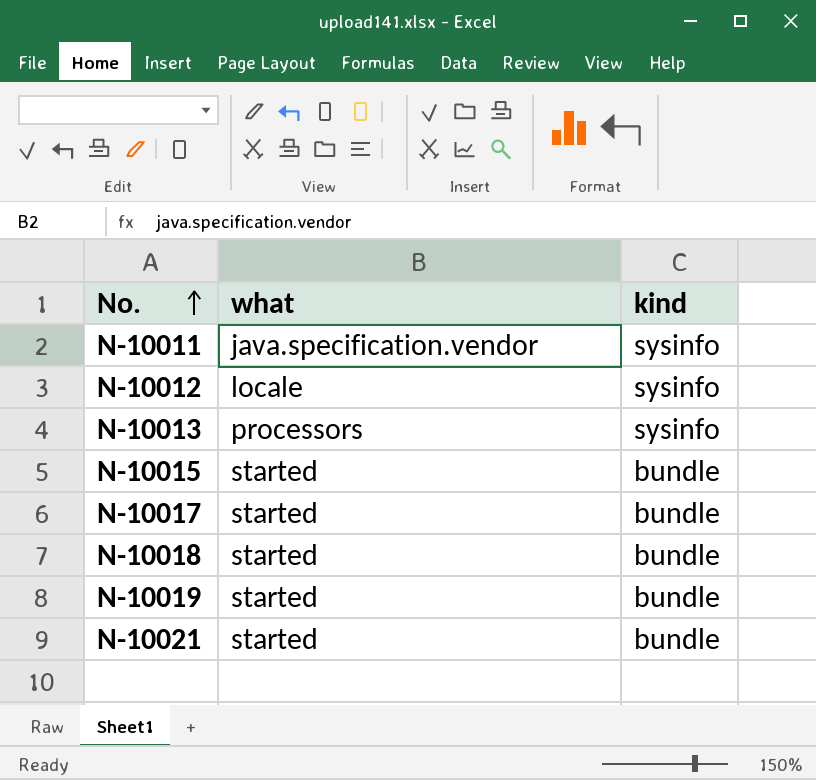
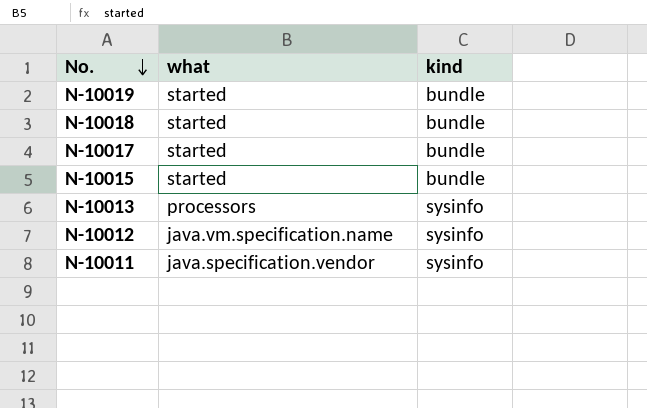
row order: No. ascending -> No. descending
row N-10021: started | bundle -> none
N-10012 | what: locale -> java.vm.specification.name

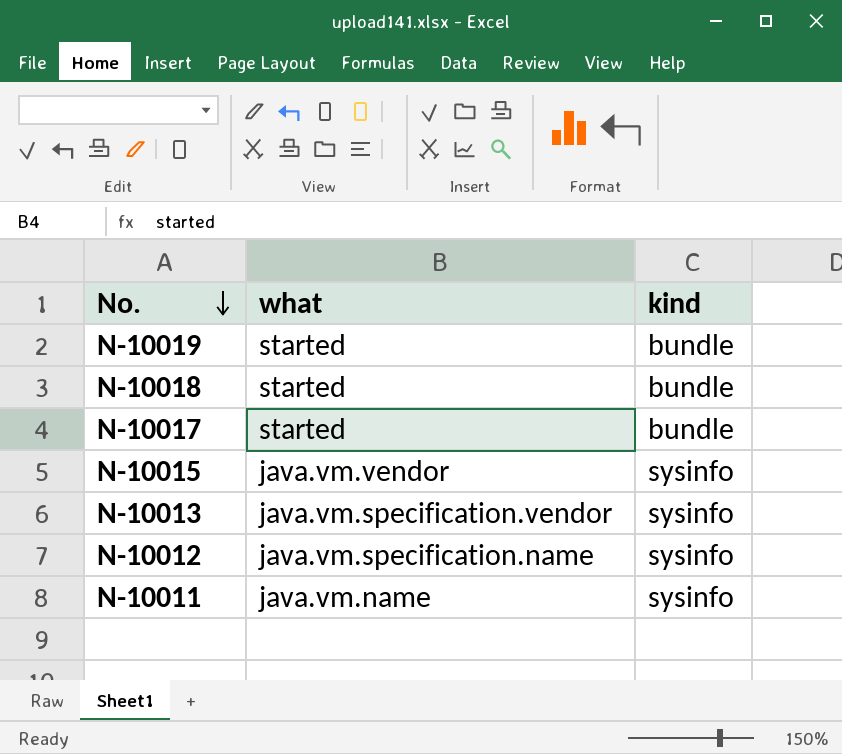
N-10015 | what: started -> java.vm.vendor
N-10015 | kind: bundle -> sysinfo
N-10013 | what: processors -> java.vm.specification.vendor
N-10011 | what: java.specification.vendor -> java.vm.name

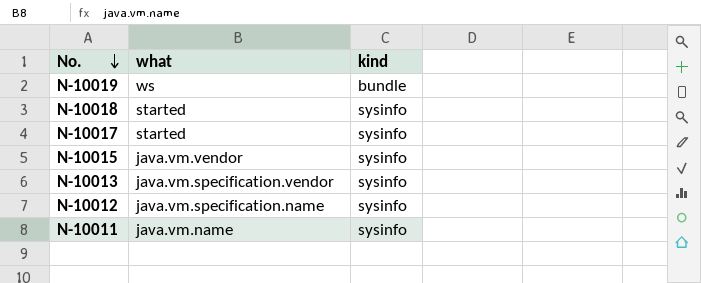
N-10019 | what: started -> ws
N-10018 | kind: bundle -> sysinfo
N-10017 | kind: bundle -> sysinfo

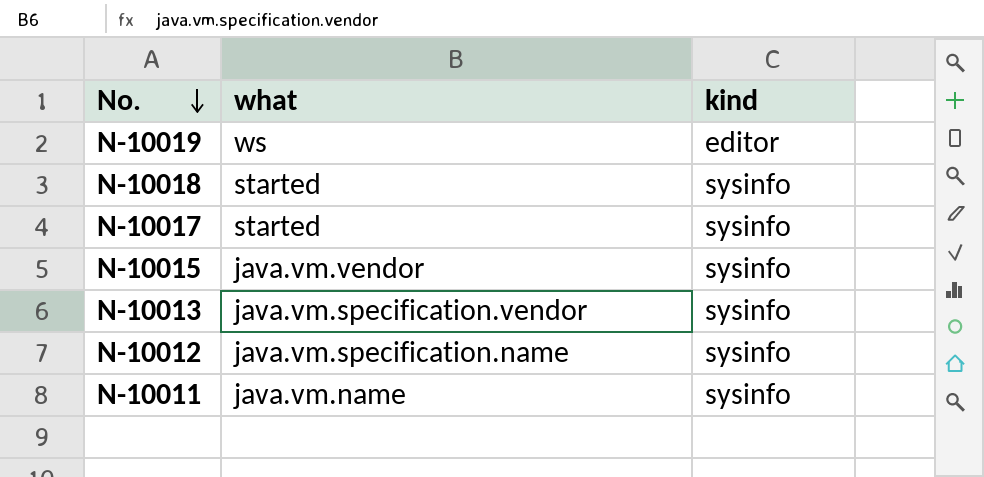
N-10019 | kind: bundle -> editor

